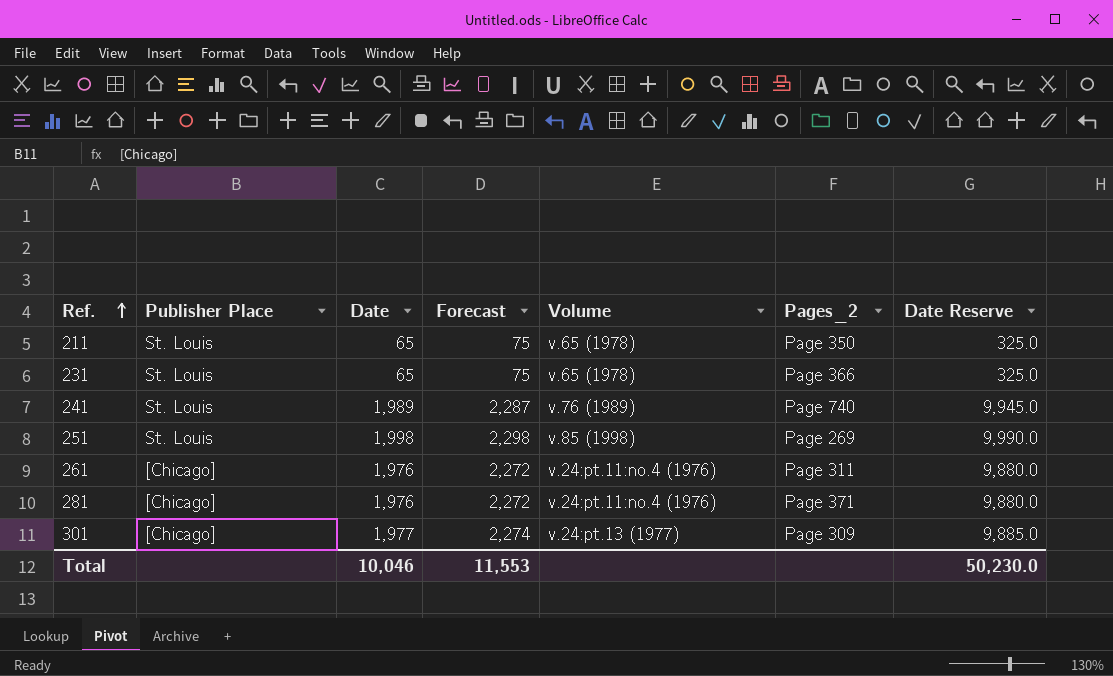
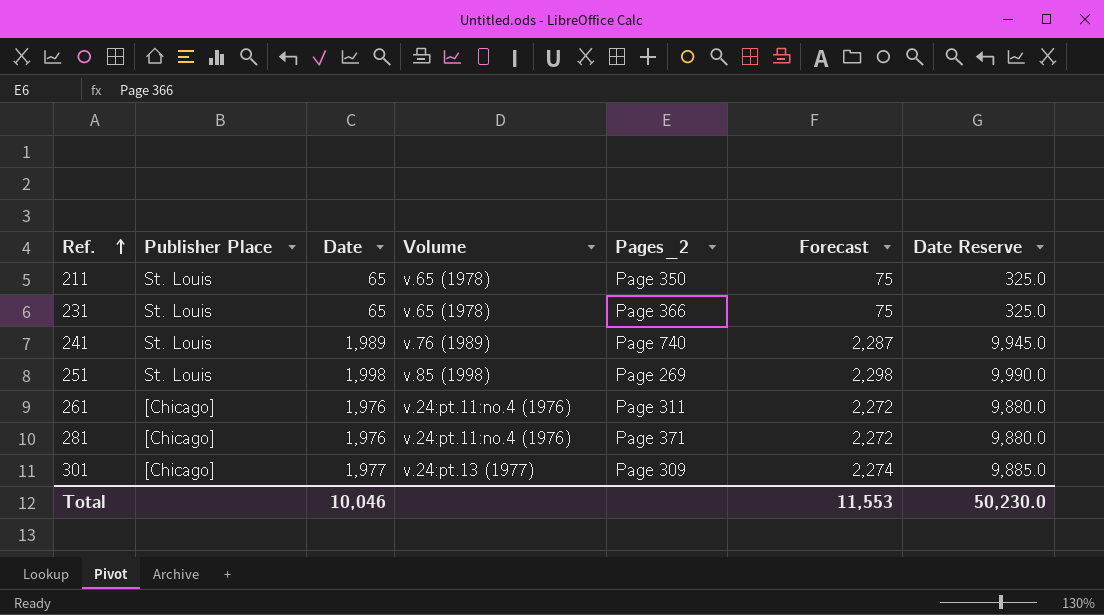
column Forecast | position: 4 -> 6

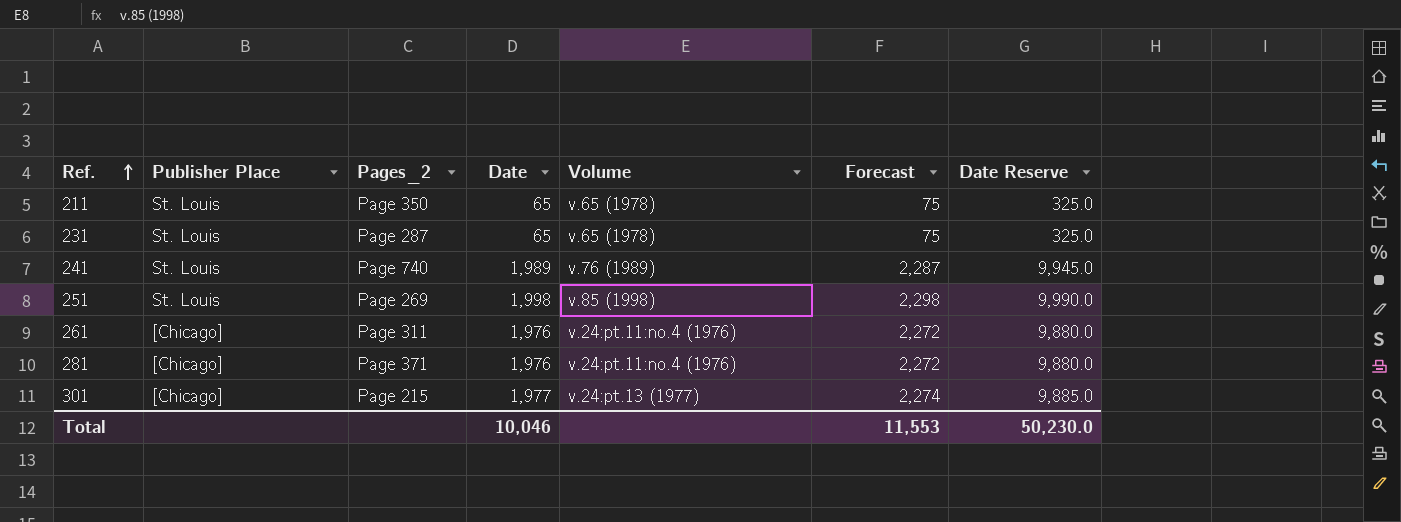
column Pages_2 | position: 5 -> 3
231 | Pages_2: Page 366 -> Page 287
301 | Pages_2: Page 309 -> Page 215

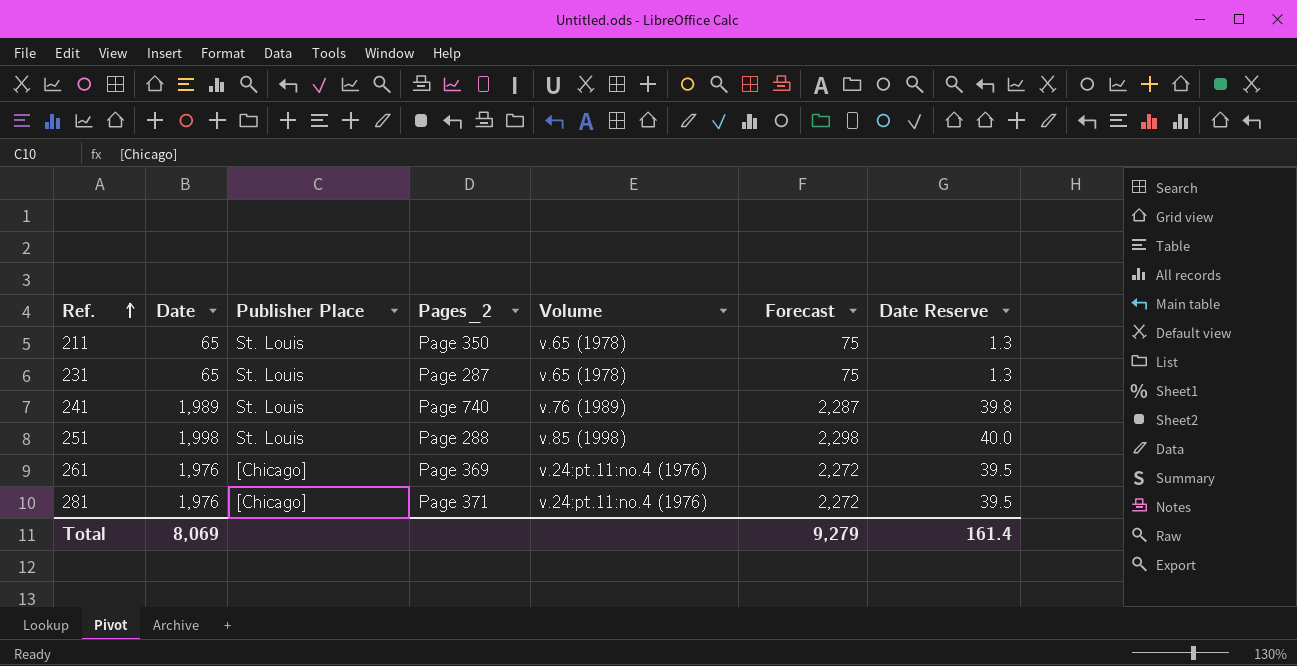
column Date | position: 4 -> 2
column Date Reserve | formula: [Date] * 5 -> [Date] * 0.02
row 301: [Chicago] | Page 215 | 1,977 | v.24:pt.13 (1977) | 2,274 | 9,885.0 -> none
251 | Pages_2: Page 269 -> Page 288
261 | Pages_2: Page 311 -> Page 369
Total | Date: 10,046 -> 8,069
Total | Forecast: 11,553 -> 9,279
Total | Date Reserve: 50,230.0 -> 161.4

